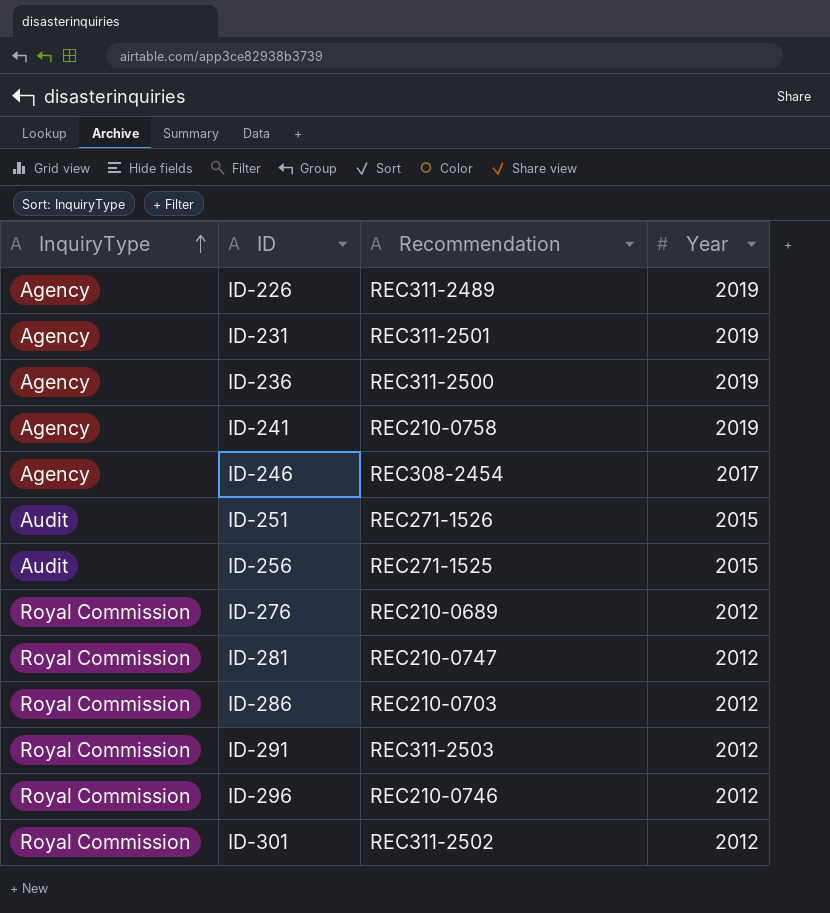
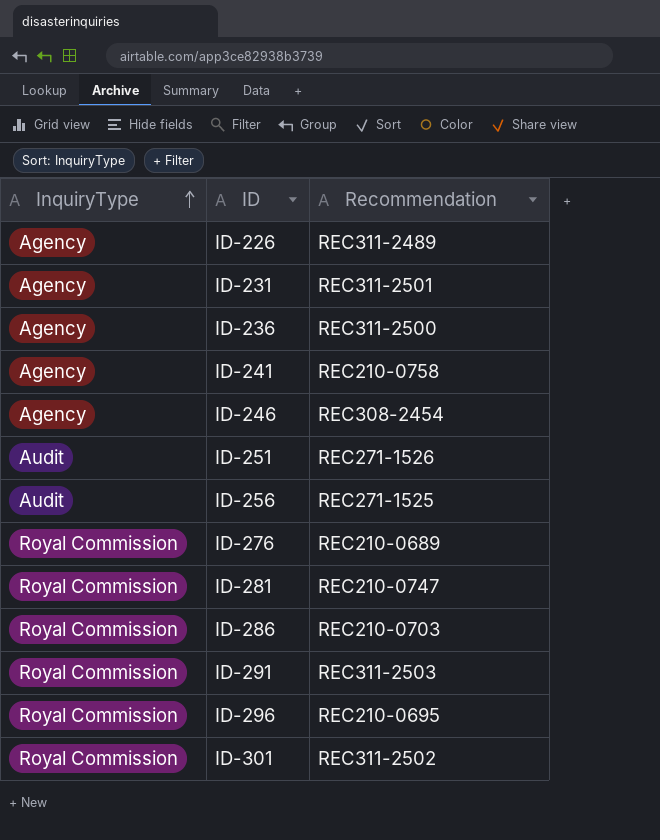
column Year | position: 4 -> none
ID-296 | Recommendation: REC210-0746 -> REC210-0695

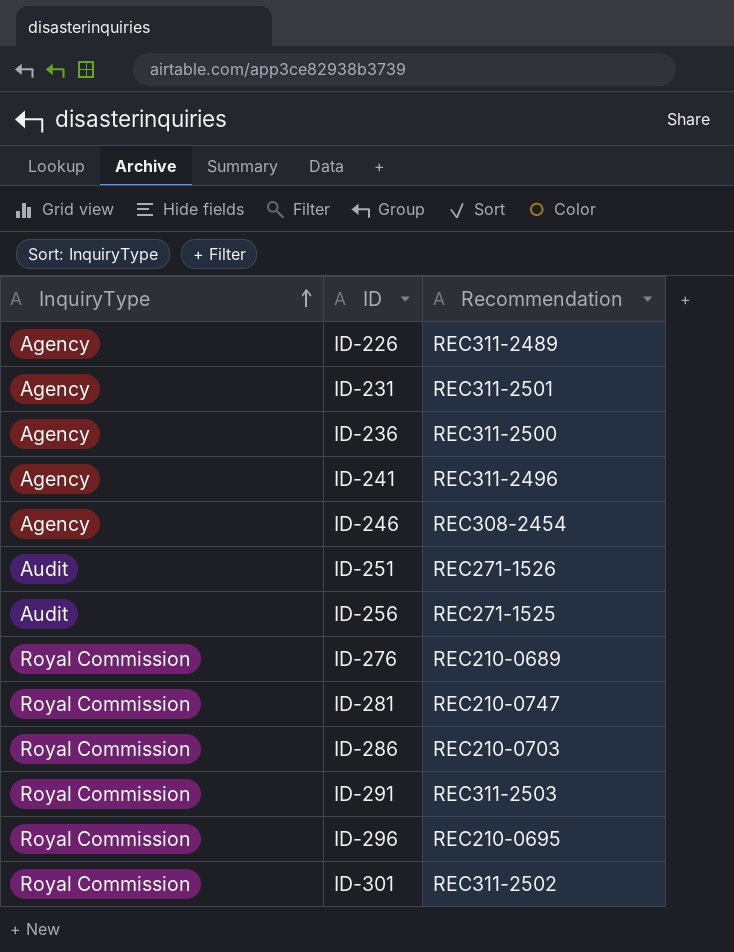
ID-241 | Recommendation: REC210-0758 -> REC311-2496

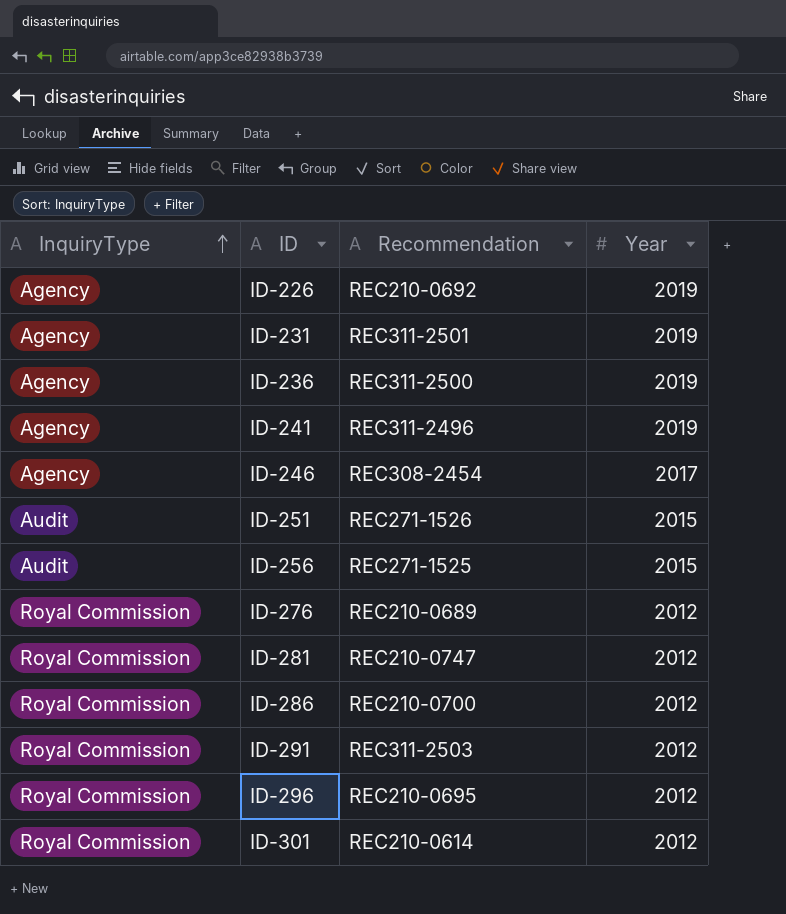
column Year | position: none -> 4
ID-226 | Recommendation: REC311-2489 -> REC210-0692
ID-286 | Recommendation: REC210-0703 -> REC210-0700
ID-301 | Recommendation: REC311-2502 -> REC210-0614

